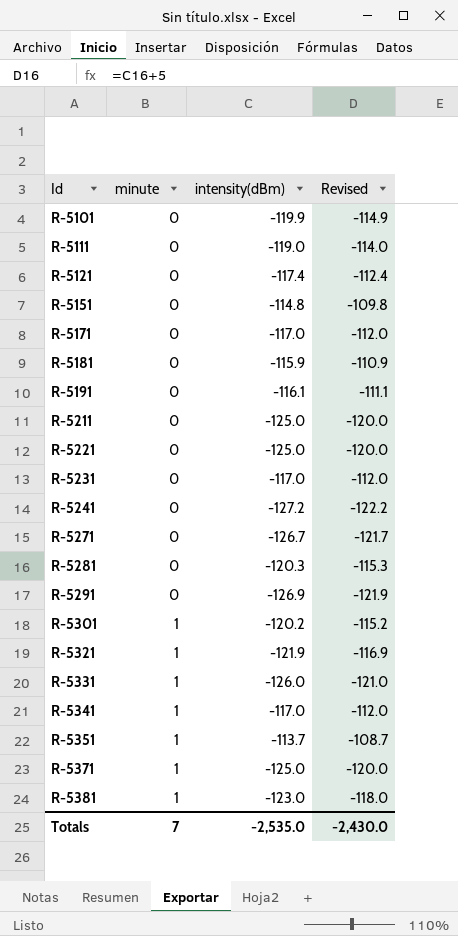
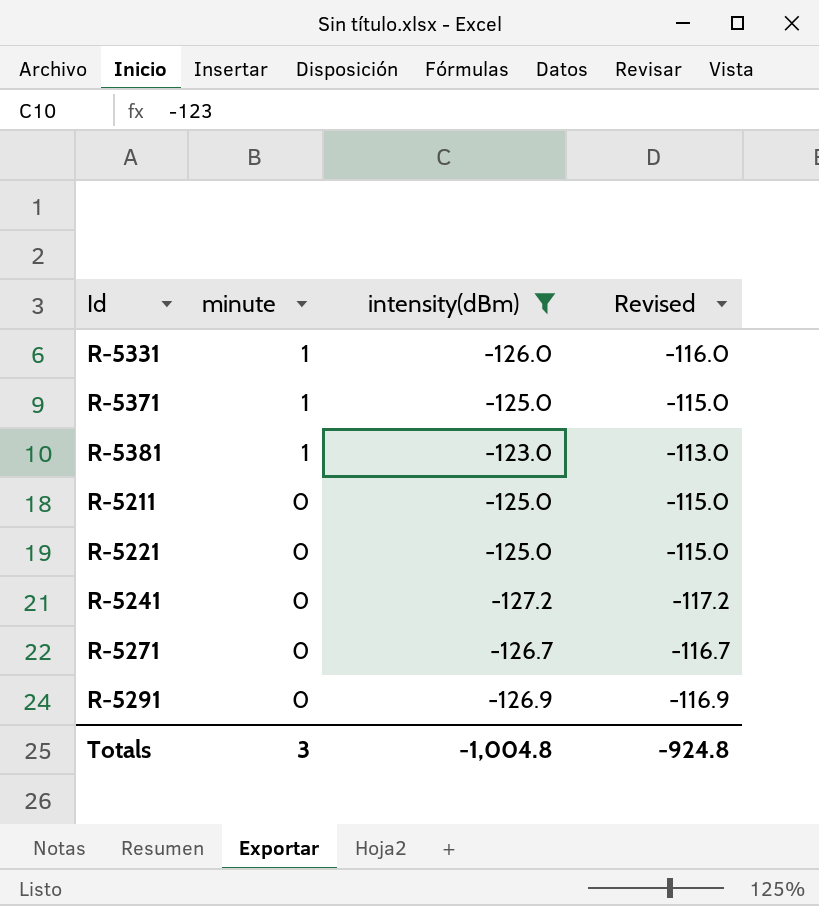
filter: none -> intensity(dBm) <= -123.0
row order: Id ascending -> minute descending
column Revised | formula: [intensity(dBm)] + 5 -> [intensity(dBm)] + 10
Totals | minute: 7 -> 3
Totals | intensity(dBm): -2,535.0 -> -1,004.8
Totals | Revised: -2,430.0 -> -924.8

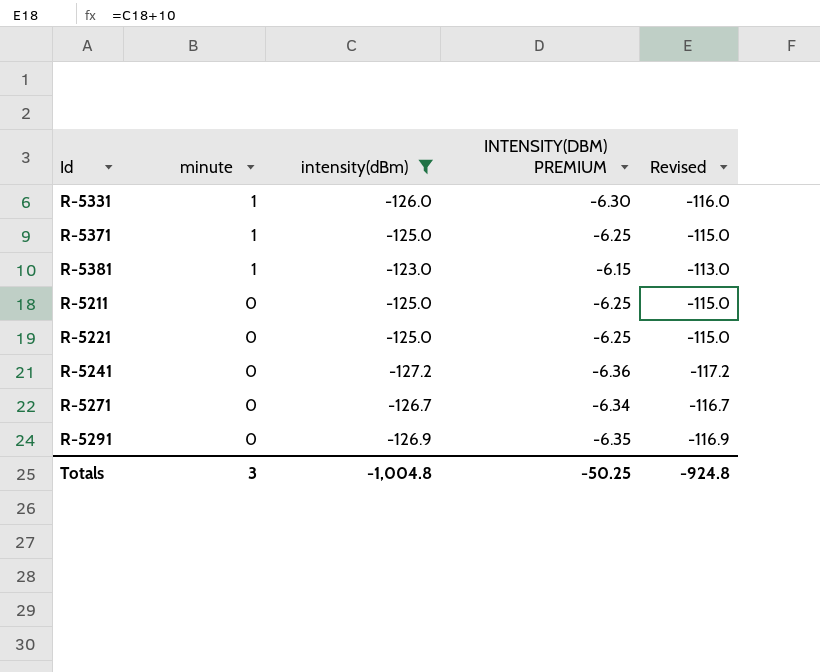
column INTENSITY(DBM) PREMIUM | formula: none -> [intensity(dBm)] * 0.05

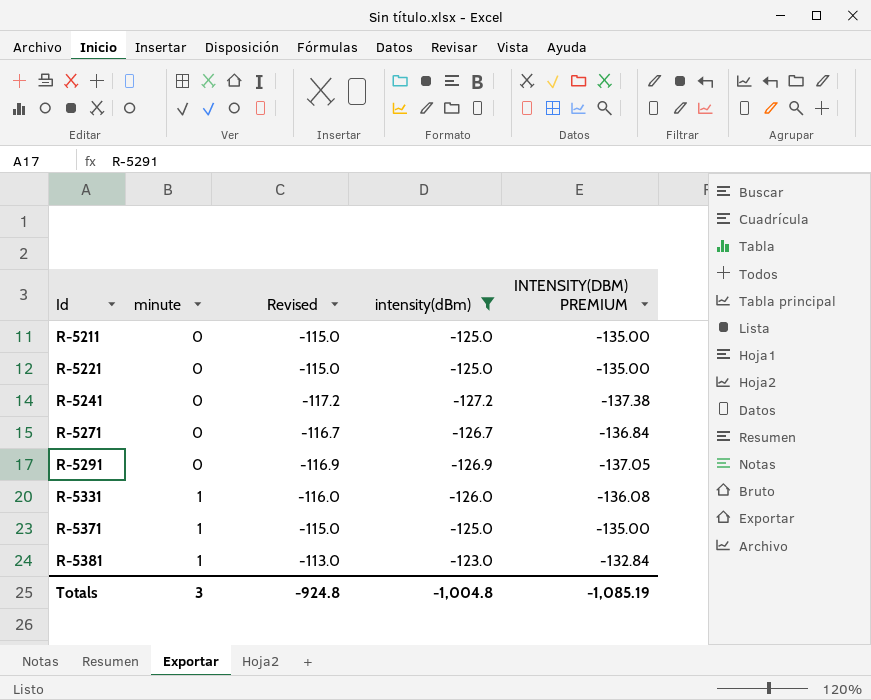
row order: minute descending -> Id ascending
column Revised | position: 5 -> 3
column INTENSITY(DBM) PREMIUM | formula: [intensity(dBm)] * 0.05 -> [intensity(dBm)] * 1.08
Totals | INTENSITY(DBM) PREMIUM: -50.25 -> -1,085.19

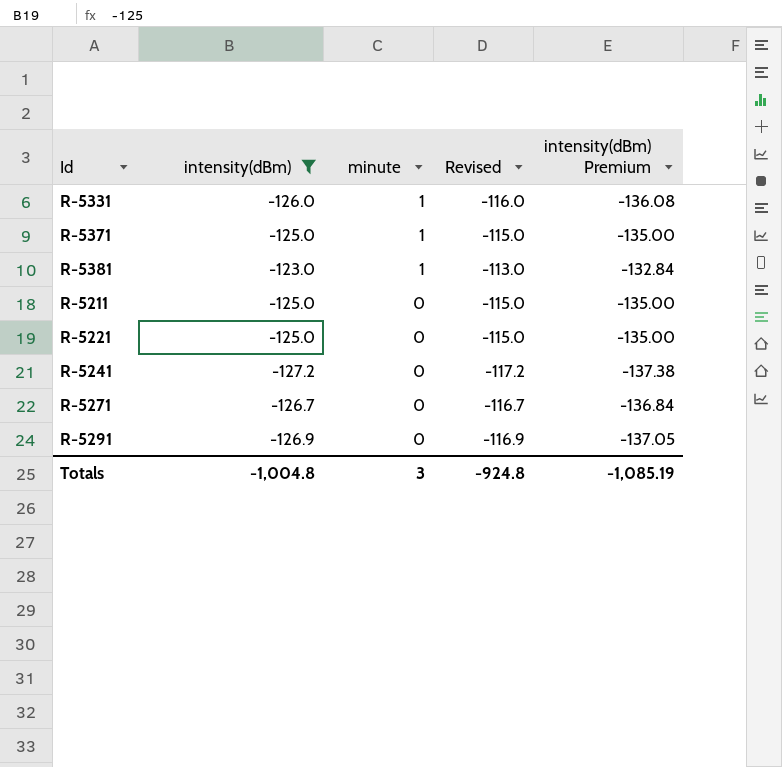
row order: Id ascending -> minute descending
column intensity(dBm) | position: 4 -> 2
column name: INTENSITY(DBM) PREMIUM -> intensity(dBm) Premium

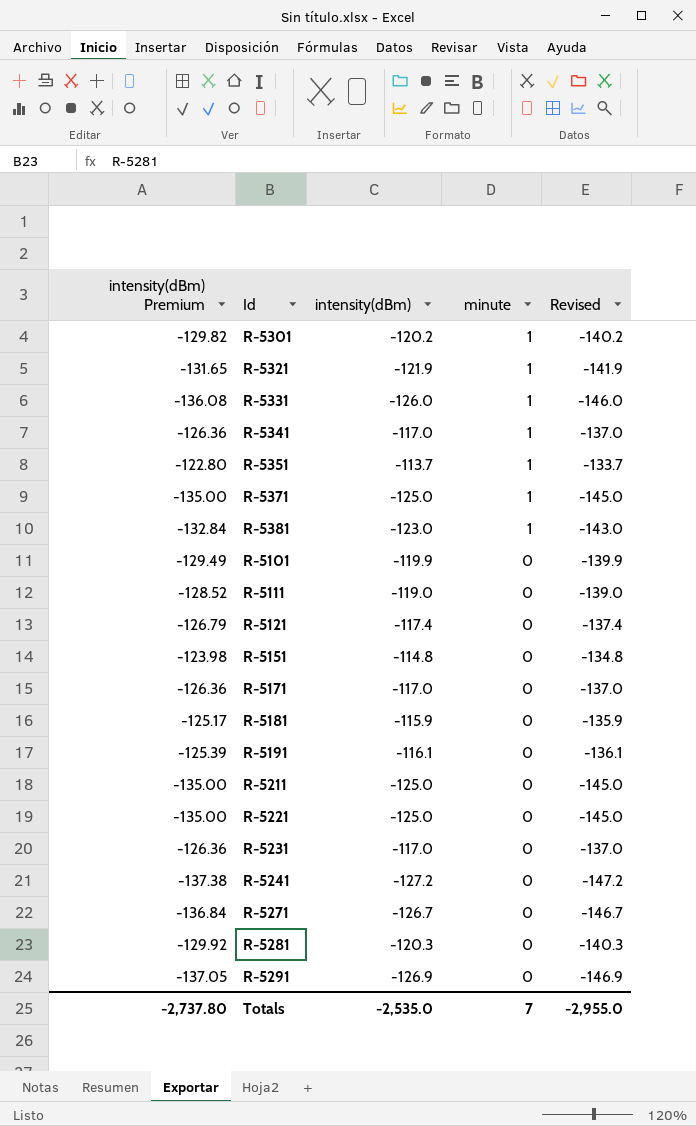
filter: intensity(dBm) <= -123.0 -> none
column intensity(dBm) Premium | position: 5 -> 1
column Revised | formula: [intensity(dBm)] + 10 -> [intensity(dBm)] - 20
Totals | intensity(dBm) Premium: -1,085.19 -> -2,737.80
Totals | intensity(dBm): -1,004.8 -> -2,535.0
Totals | minute: 3 -> 7
Totals | Revised: -924.8 -> -2,955.0

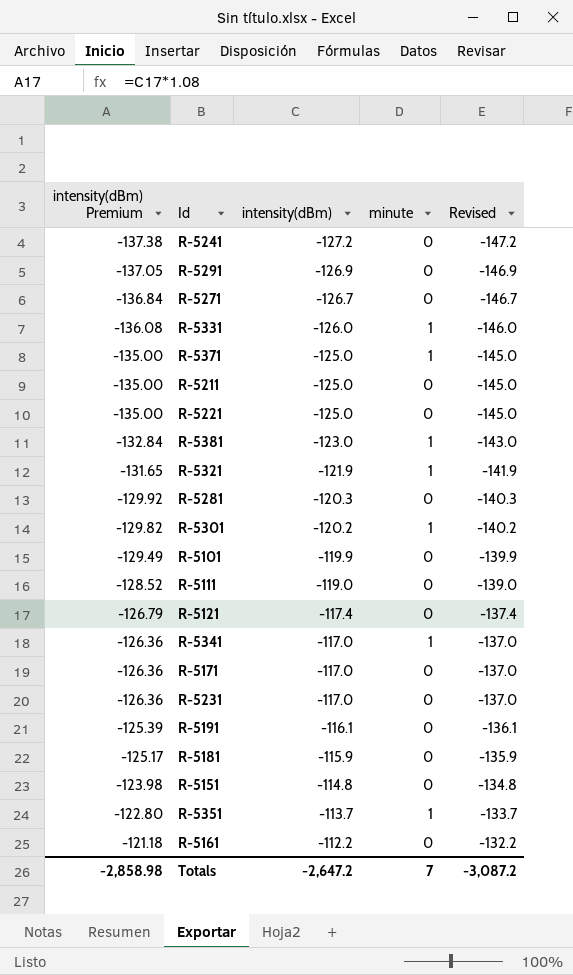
row order: minute descending -> intensity(dBm) Premium ascending
row R-5161: none -> -121.18 | -112.2 | 0 | -132.2
Totals | intensity(dBm) Premium: -2,737.80 -> -2,858.98
Totals | intensity(dBm): -2,535.0 -> -2,647.2
Totals | Revised: -2,955.0 -> -3,087.2

